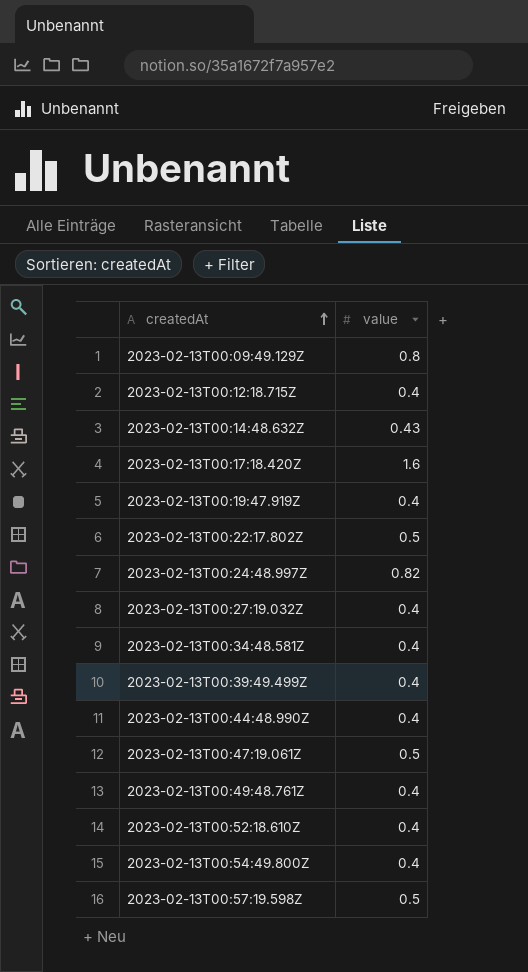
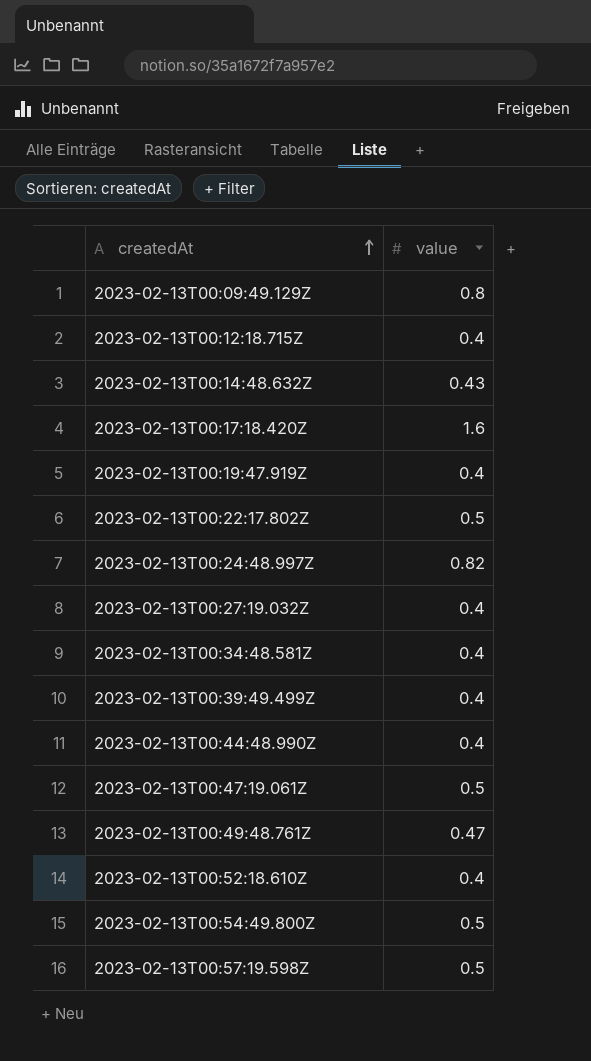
2023-02-13T00:49:48.761Z | value: 0.4 -> 0.47
2023-02-13T00:54:49.800Z | value: 0.4 -> 0.5

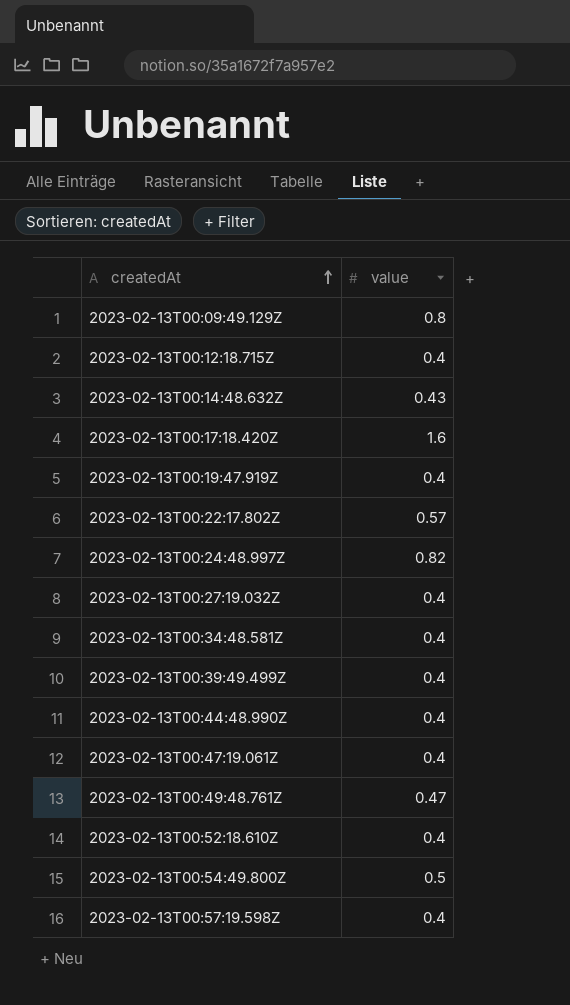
2023-02-13T00:22:17.802Z | value: 0.5 -> 0.57
2023-02-13T00:47:19.061Z | value: 0.5 -> 0.4
2023-02-13T00:57:19.598Z | value: 0.5 -> 0.4

